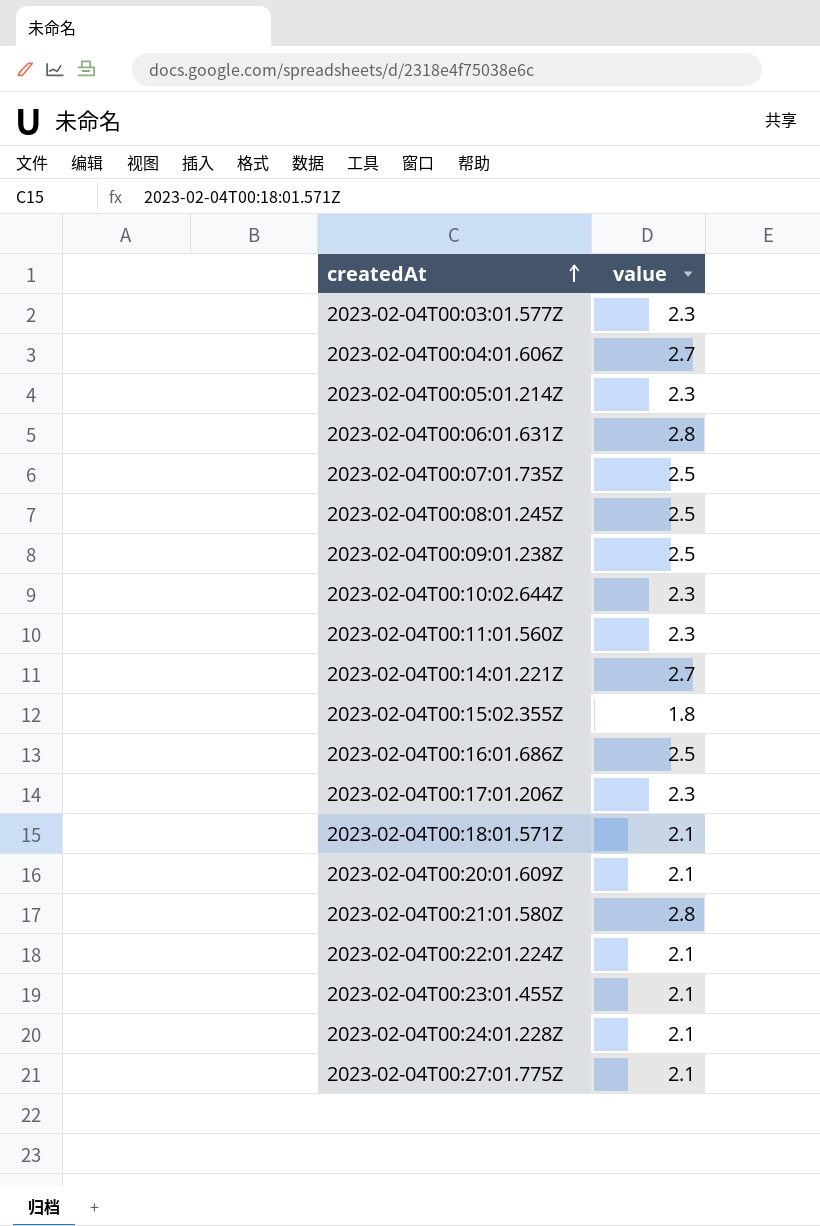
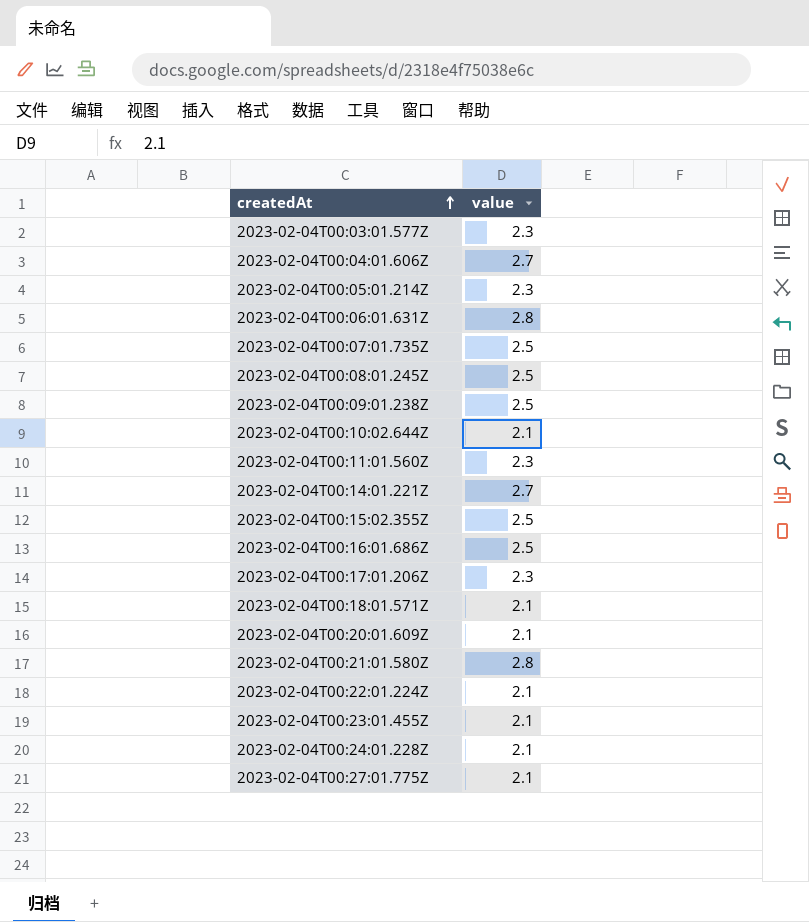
2023-02-04T00:10:02.644Z | value: 2.3 -> 2.1
2023-02-04T00:15:02.355Z | value: 1.8 -> 2.5

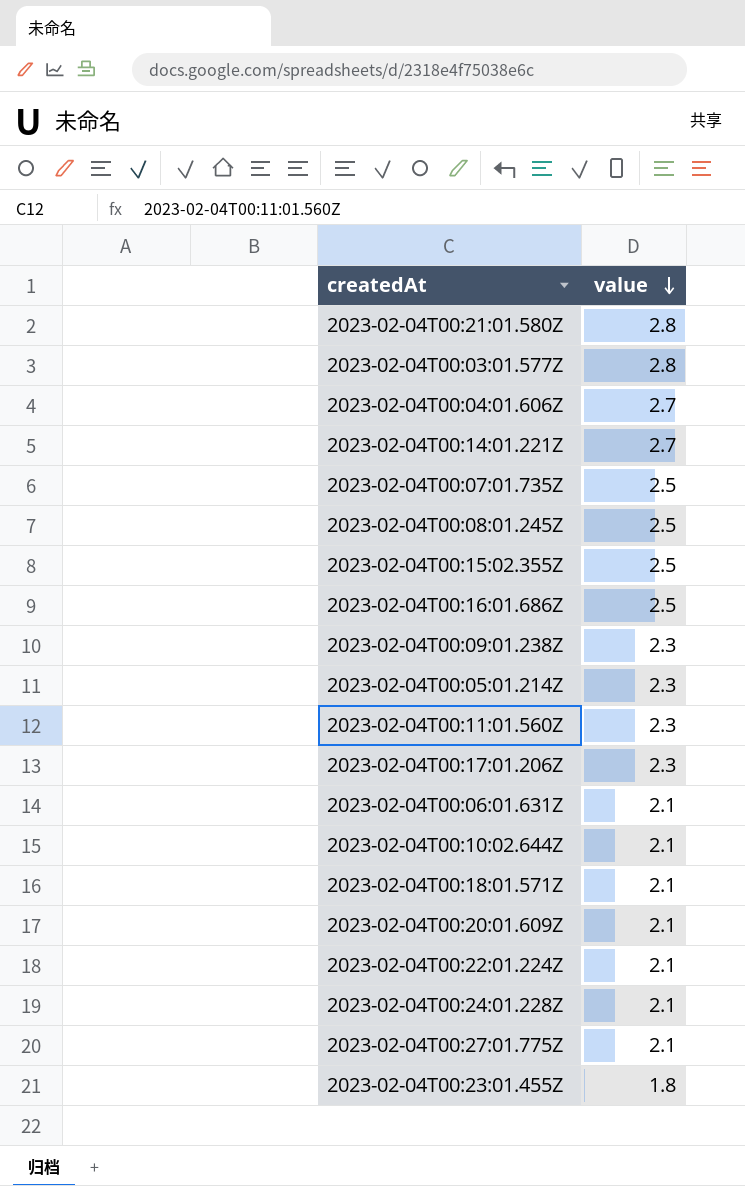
row order: createdAt ascending -> value descending
2023-02-04T00:03:01.577Z | value: 2.3 -> 2.8
2023-02-04T00:09:01.238Z | value: 2.5 -> 2.3
2023-02-04T00:06:01.631Z | value: 2.8 -> 2.1
2023-02-04T00:23:01.455Z | value: 2.1 -> 1.8

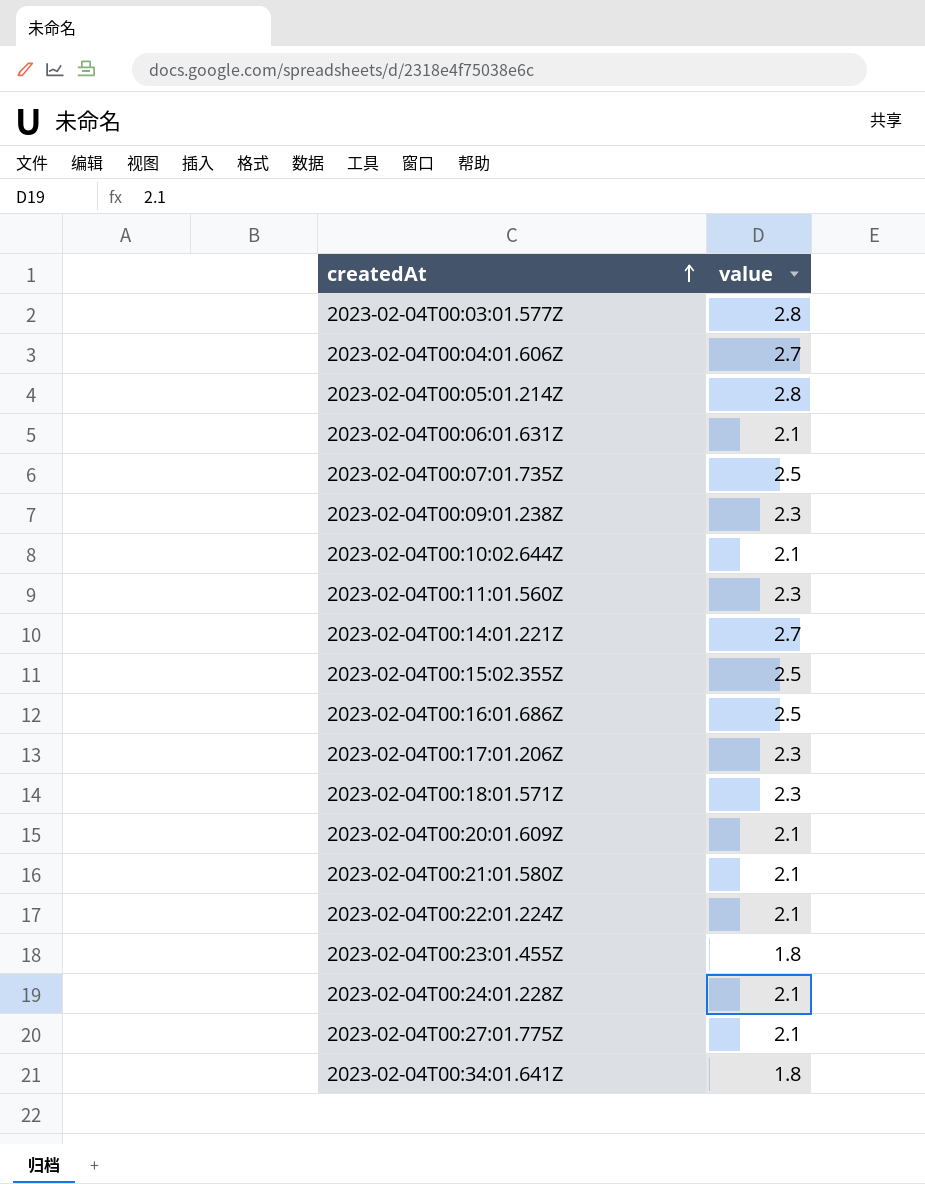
row order: value descending -> createdAt ascending
row 2023-02-04T00:08:01.245Z: 2.5 -> none
2023-02-04T00:05:01.214Z | value: 2.3 -> 2.8
2023-02-04T00:18:01.571Z | value: 2.1 -> 2.3
2023-02-04T00:21:01.580Z | value: 2.8 -> 2.1
row 2023-02-04T00:34:01.641Z: none -> 1.8

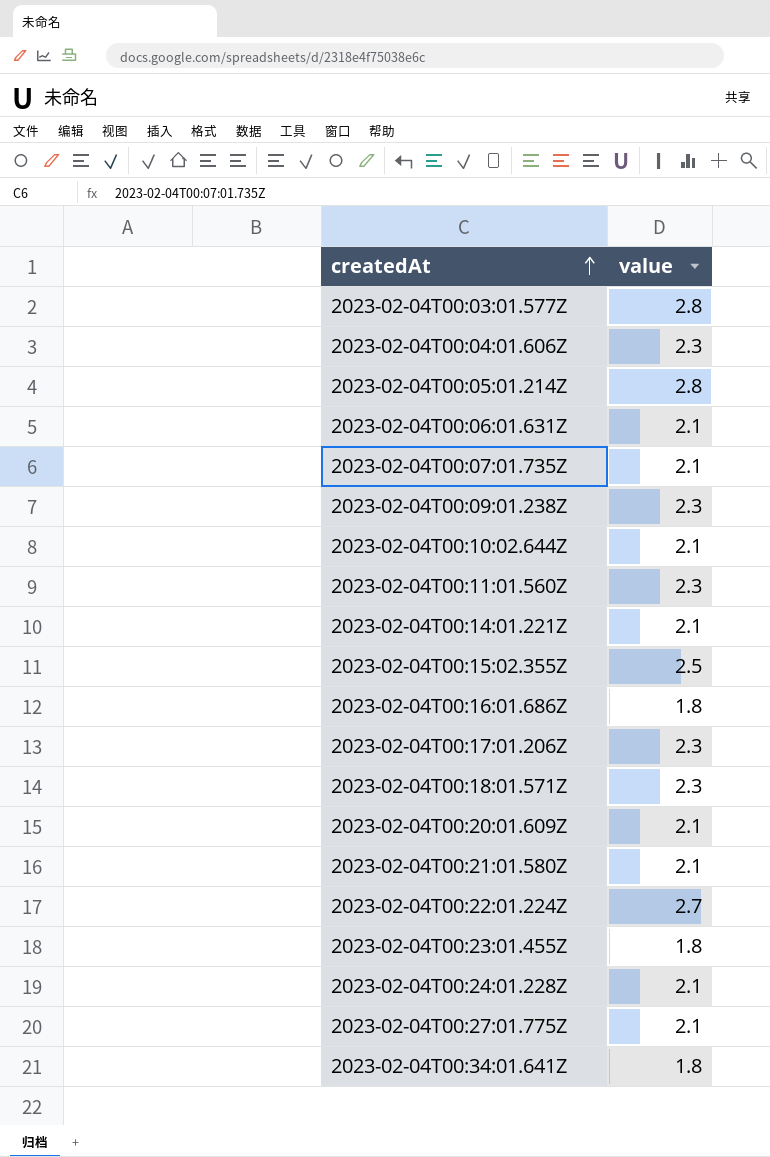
2023-02-04T00:04:01.606Z | value: 2.7 -> 2.3
2023-02-04T00:07:01.735Z | value: 2.5 -> 2.1
2023-02-04T00:14:01.221Z | value: 2.7 -> 2.1
2023-02-04T00:16:01.686Z | value: 2.5 -> 1.8
2023-02-04T00:22:01.224Z | value: 2.1 -> 2.7

